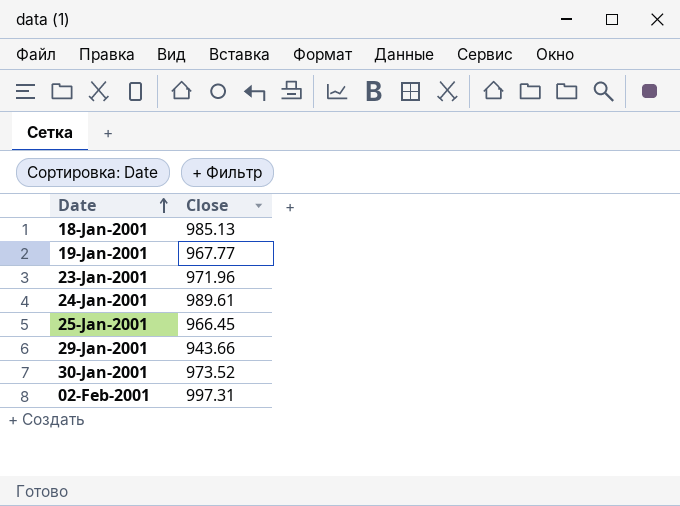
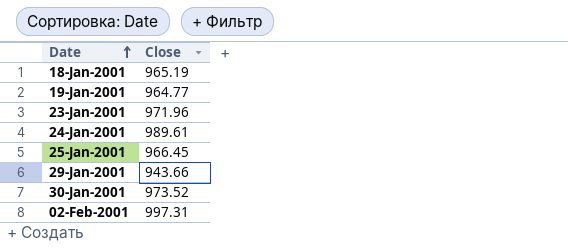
18-Jan-2001 | Close: 985.13 -> 965.19
19-Jan-2001 | Close: 967.77 -> 964.77

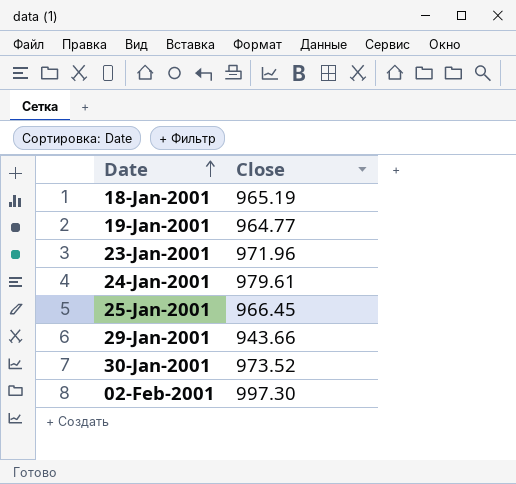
24-Jan-2001 | Close: 989.61 -> 979.61
02-Feb-2001 | Close: 997.31 -> 997.30

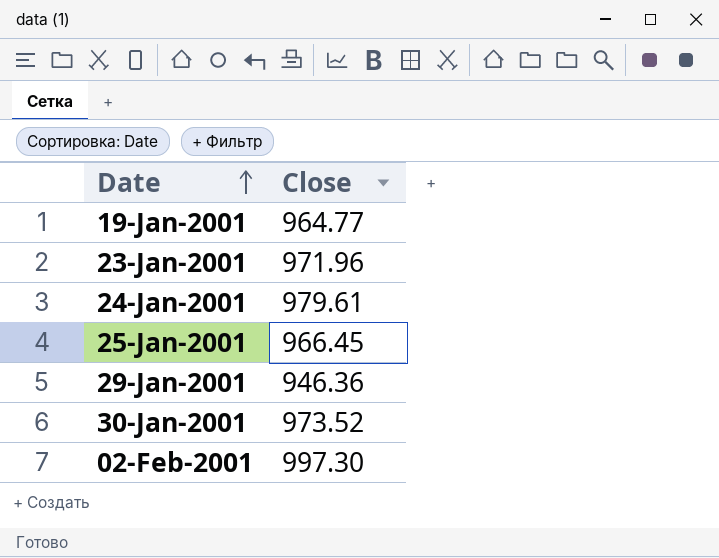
row 18-Jan-2001: 965.19 -> none
29-Jan-2001 | Close: 943.66 -> 946.36

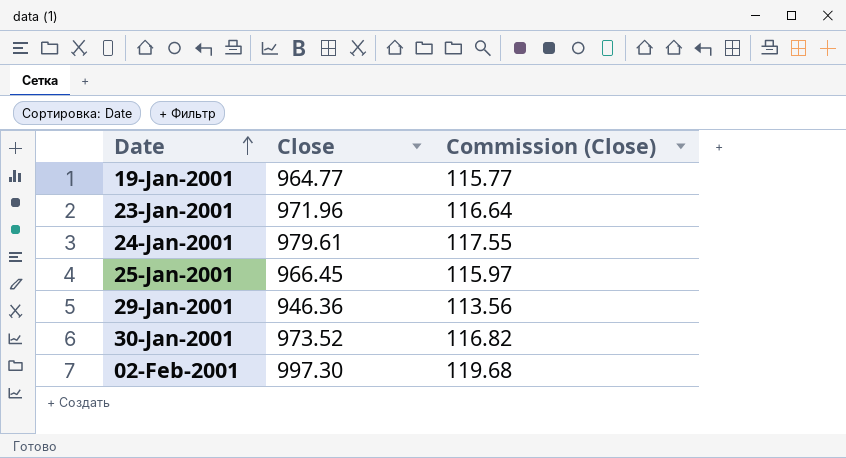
column Commission (Close) | formula: none -> [Close] * 0.12

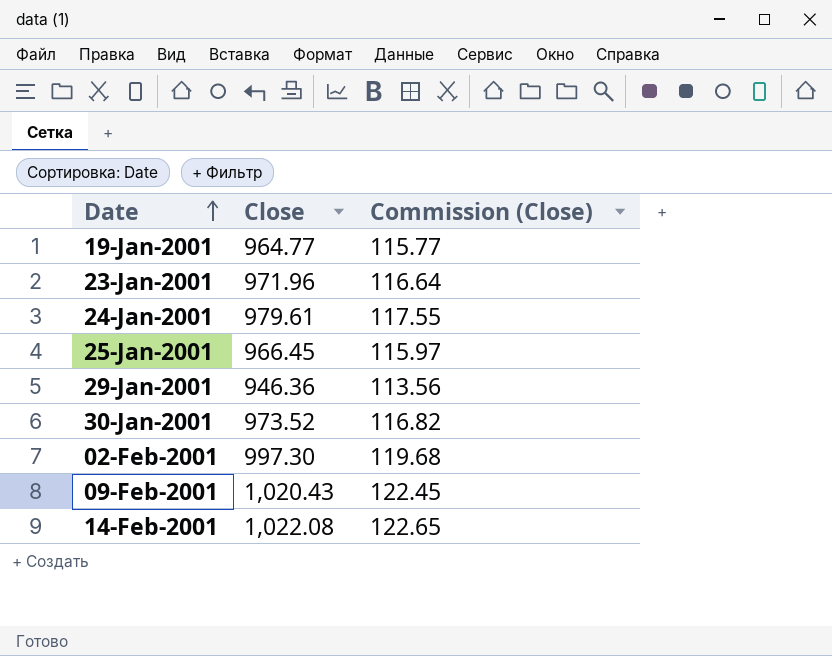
row 09-Feb-2001: none -> 1,020.43 | 122.45
row 14-Feb-2001: none -> 1,022.08 | 122.65

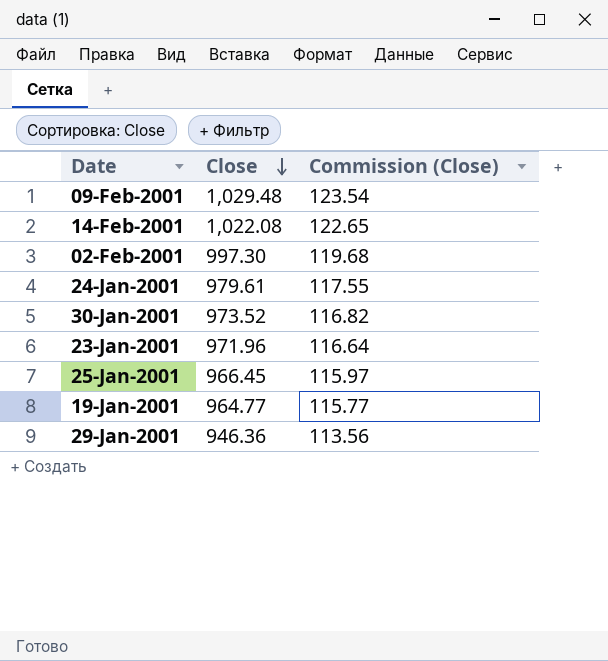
row order: Date ascending -> Close descending
09-Feb-2001 | Close: 1,020.43 -> 1,029.48
09-Feb-2001 | Commission (Close): 122.45 -> 123.54

